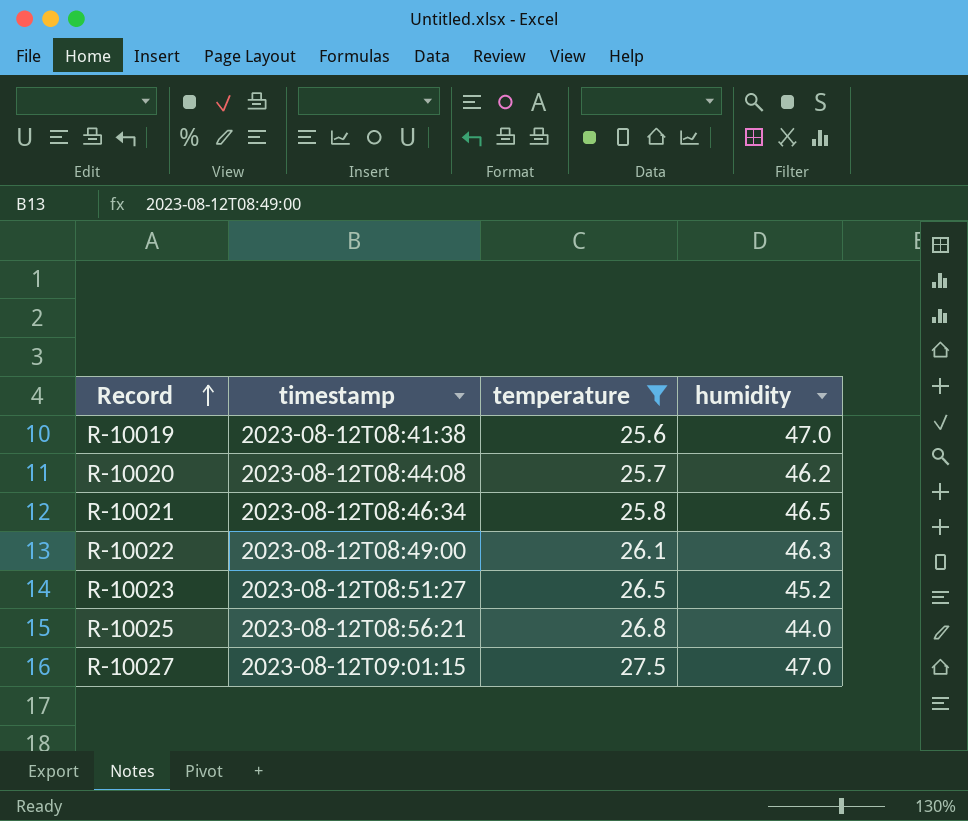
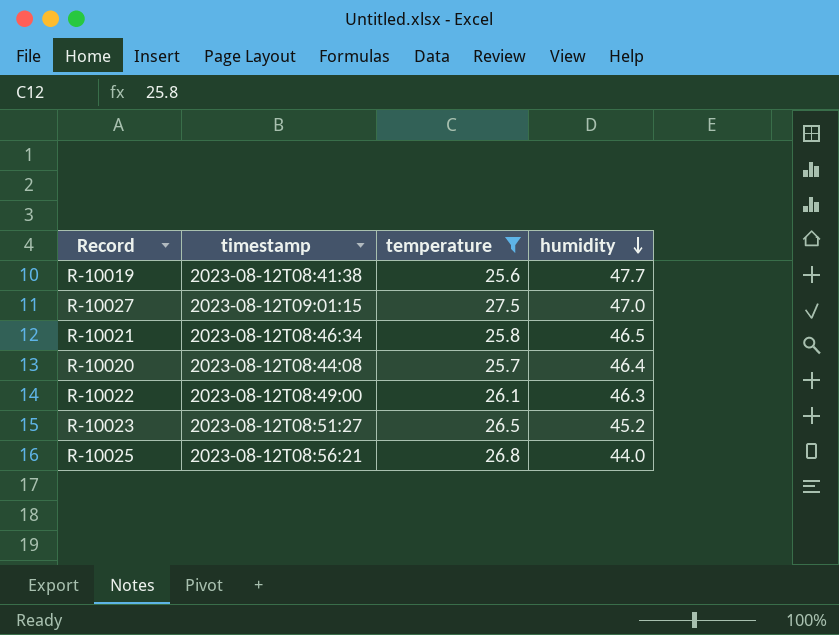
row order: Record ascending -> humidity descending
R-10019 | humidity: 47.0 -> 47.7
R-10020 | humidity: 46.2 -> 46.4

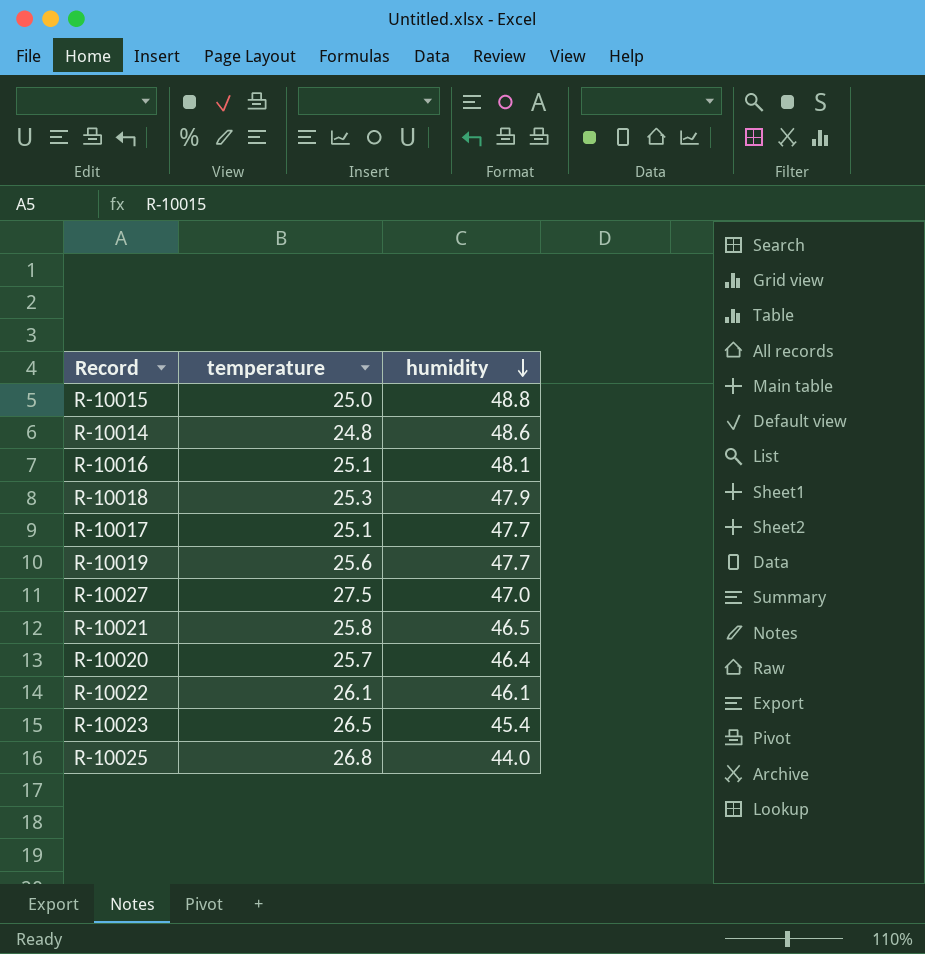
filter: temperature >= 25.6 -> none
column timestamp | position: 2 -> none
R-10022 | humidity: 46.3 -> 46.1
R-10023 | humidity: 45.2 -> 45.4

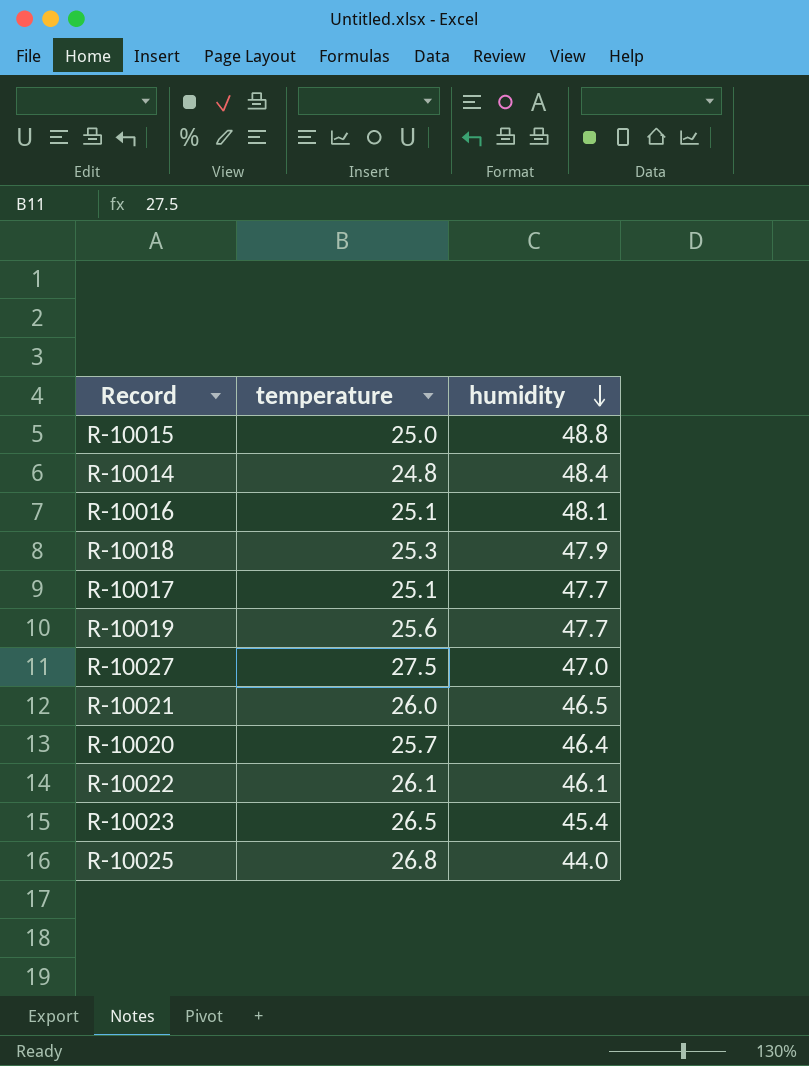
R-10014 | humidity: 48.6 -> 48.4
R-10021 | temperature: 25.8 -> 26.0

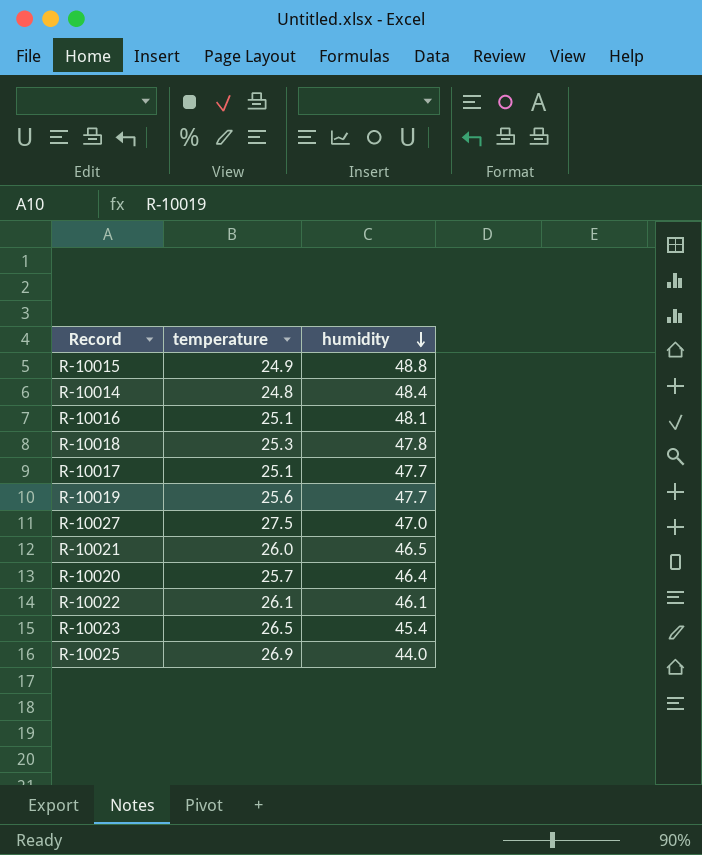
R-10015 | temperature: 25.0 -> 24.9
R-10018 | humidity: 47.9 -> 47.8
R-10025 | temperature: 26.8 -> 26.9

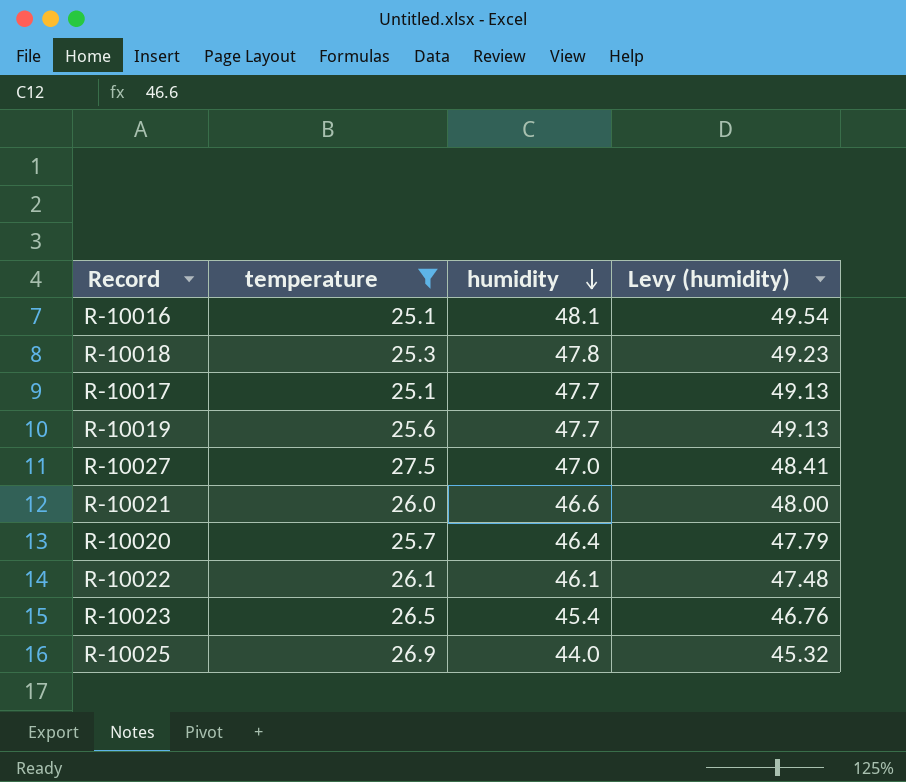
filter: none -> temperature >= 25.1
column Levy (humidity) | formula: none -> [humidity] * 1.03
R-10021 | humidity: 46.5 -> 46.6

